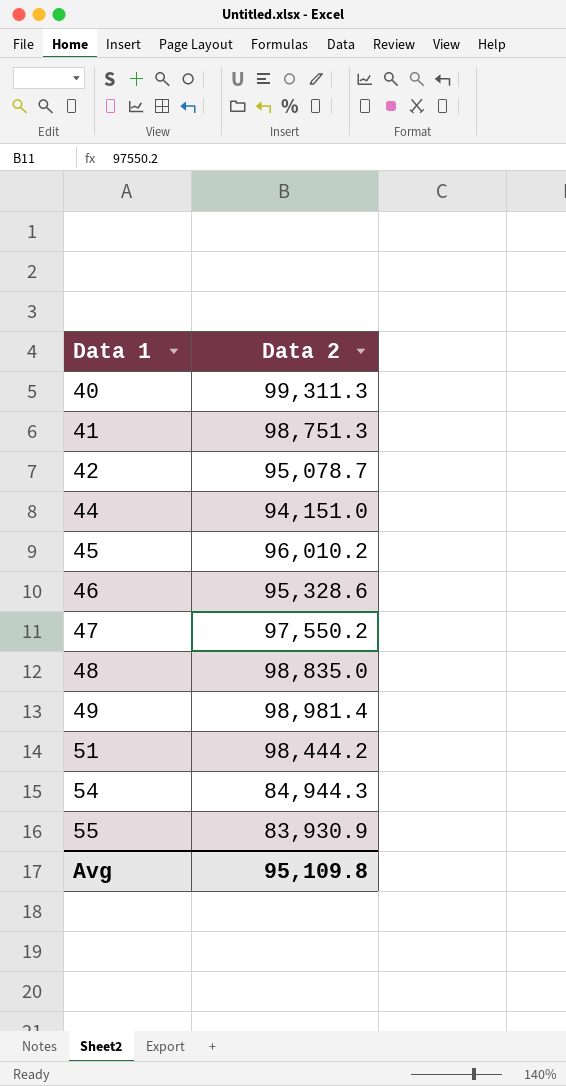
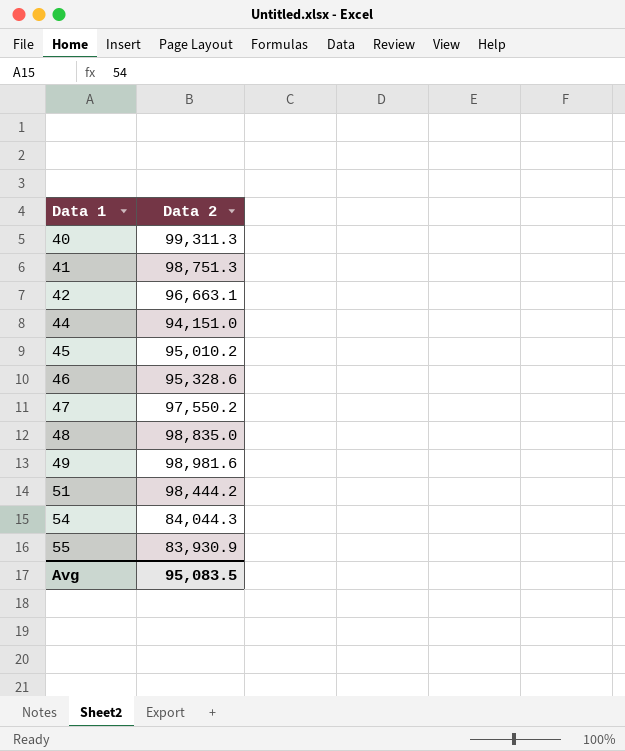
42 | Data 2: 95,078.7 -> 96,663.1
45 | Data 2: 96,010.2 -> 95,010.2
49 | Data 2: 98,981.4 -> 98,981.6
54 | Data 2: 84,944.3 -> 84,044.3
Avg | Data 2: 95,109.8 -> 95,083.5

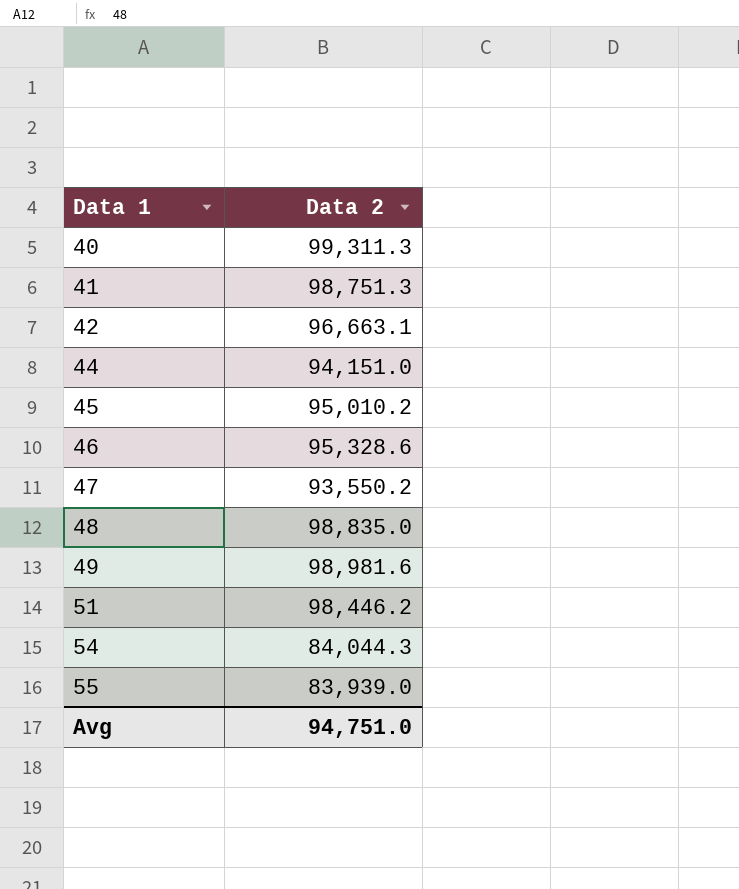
47 | Data 2: 97,550.2 -> 93,550.2
51 | Data 2: 98,444.2 -> 98,446.2
55 | Data 2: 83,930.9 -> 83,939.0
Avg | Data 2: 95,083.5 -> 94,751.0

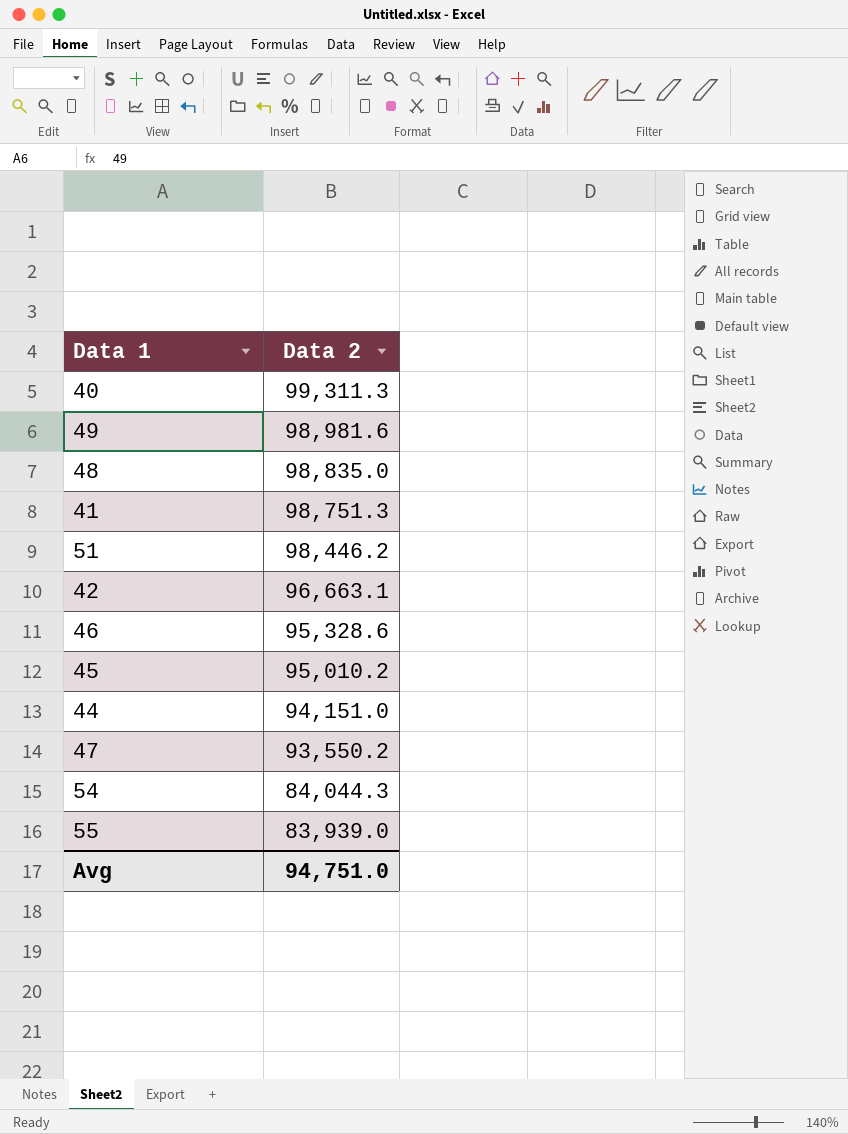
row order: Data 1 ascending -> Data 2 descending

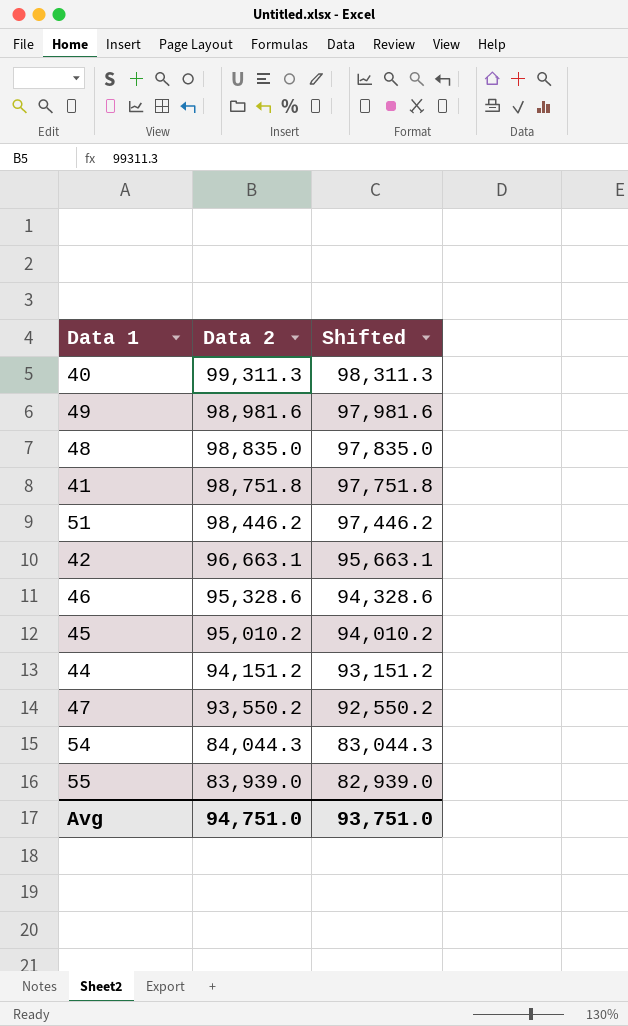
column Shifted | formula: none -> [Data 2] - 1000
41 | Data 2: 98,751.3 -> 98,751.8
44 | Data 2: 94,151.0 -> 94,151.2

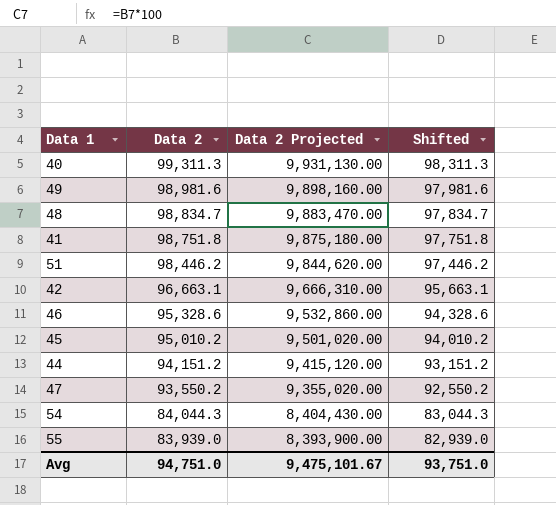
column Data 2 Projected | formula: none -> [Data 2] * 100
48 | Data 2: 98,835.0 -> 98,834.7
48 | Shifted: 97,835.0 -> 97,834.7

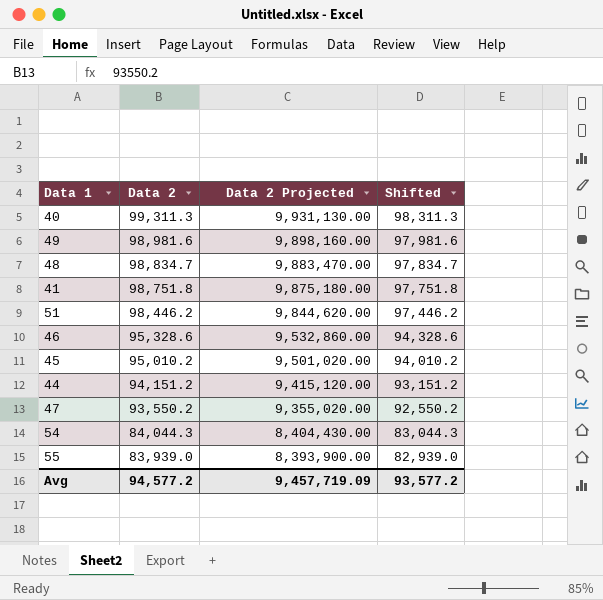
row 42: 96,663.1 | 9,666,310.00 | 95,663.1 -> none
Avg | Data 2: 94,751.0 -> 94,577.2
Avg | Data 2 Projected: 9,475,101.67 -> 9,457,719.09
Avg | Shifted: 93,751.0 -> 93,577.2

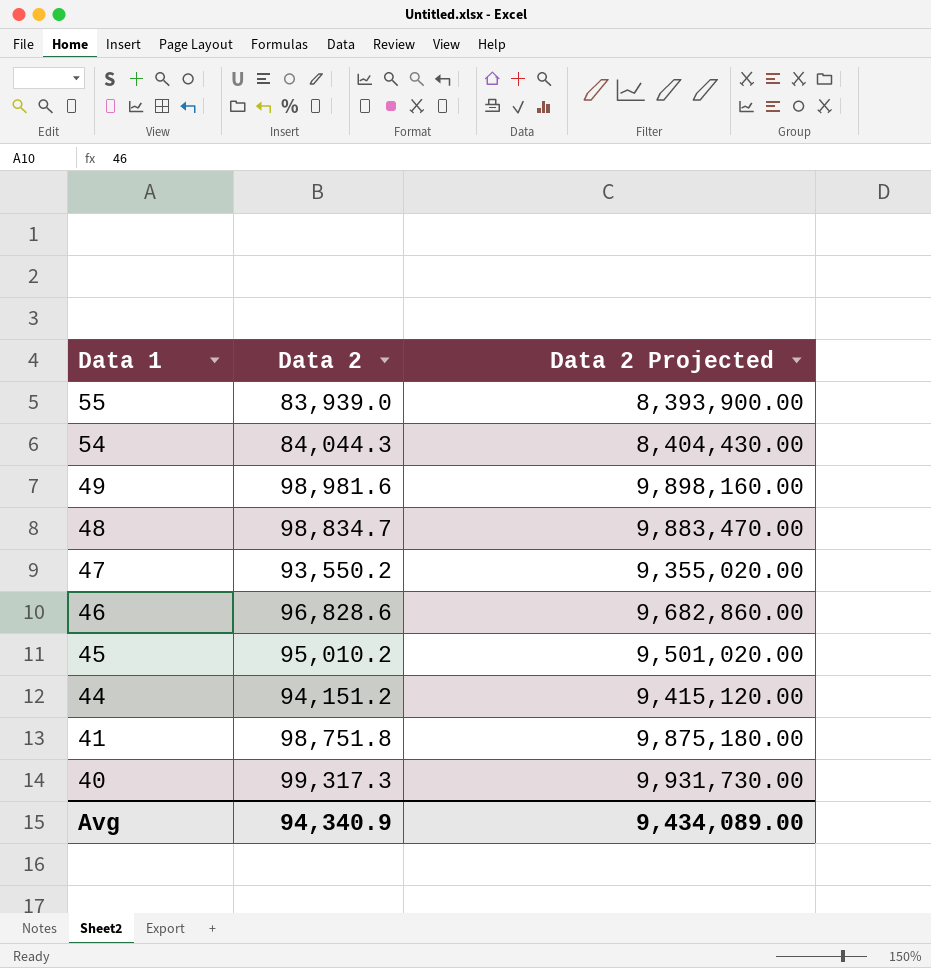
row order: Data 2 descending -> Data 1 descending
column Shifted | formula: [Data 2] - 1000 -> none
row 51: 98,446.2 | 9,844,620.00 | 97,446.2 -> none
46 | Data 2: 95,328.6 -> 96,828.6
46 | Data 2 Projected: 9,532,860.00 -> 9,682,860.00
40 | Data 2: 99,311.3 -> 99,317.3
40 | Data 2 Projected: 9,931,130.00 -> 9,931,730.00
Avg | Data 2: 94,577.2 -> 94,340.9
Avg | Data 2 Projected: 9,457,719.09 -> 9,434,089.00

